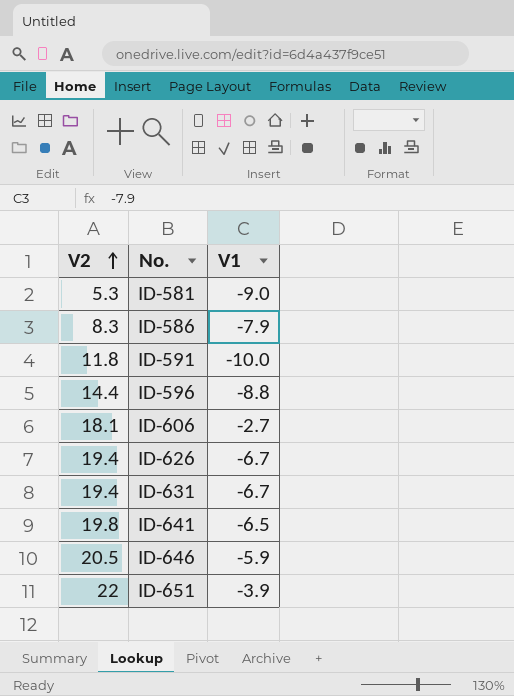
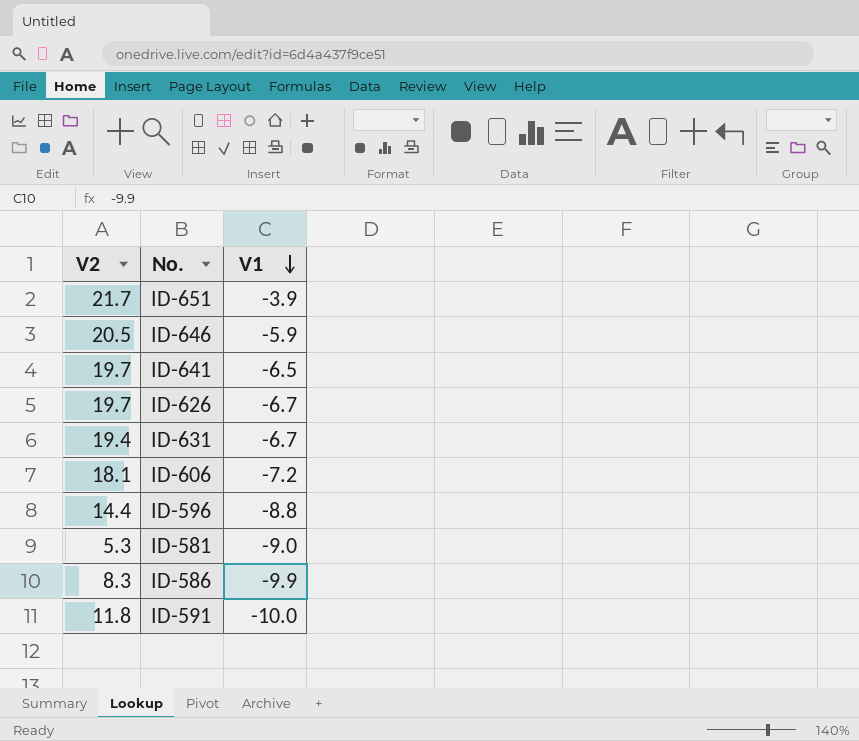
row order: V2 ascending -> V1 descending
ID-651 | V2: 22 -> 21.7
ID-641 | V2: 19.8 -> 19.7
ID-626 | V2: 19.4 -> 19.7
ID-606 | V1: -2.7 -> -7.2
ID-586 | V1: -7.9 -> -9.9

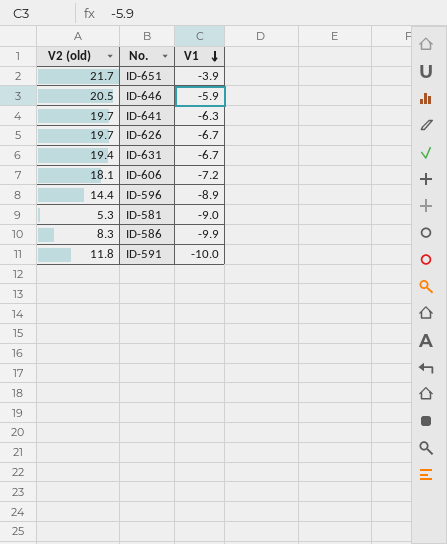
column name: V2 -> V2 (old)
ID-641 | V1: -6.5 -> -6.3
ID-596 | V1: -8.8 -> -8.9

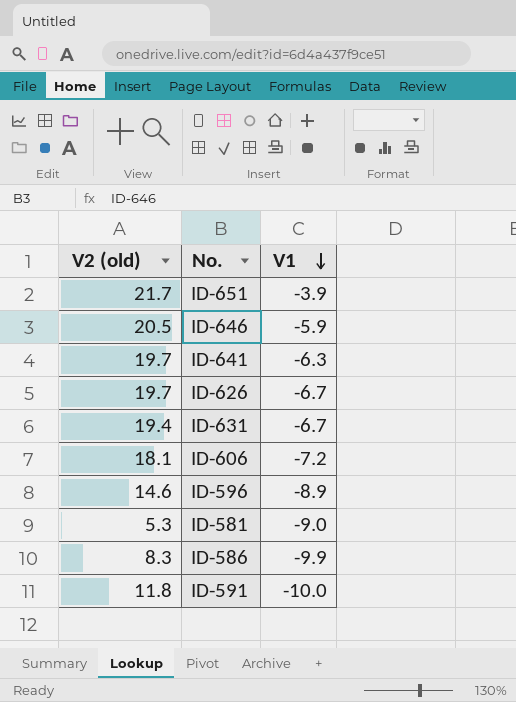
ID-596 | V2 (old): 14.4 -> 14.6

